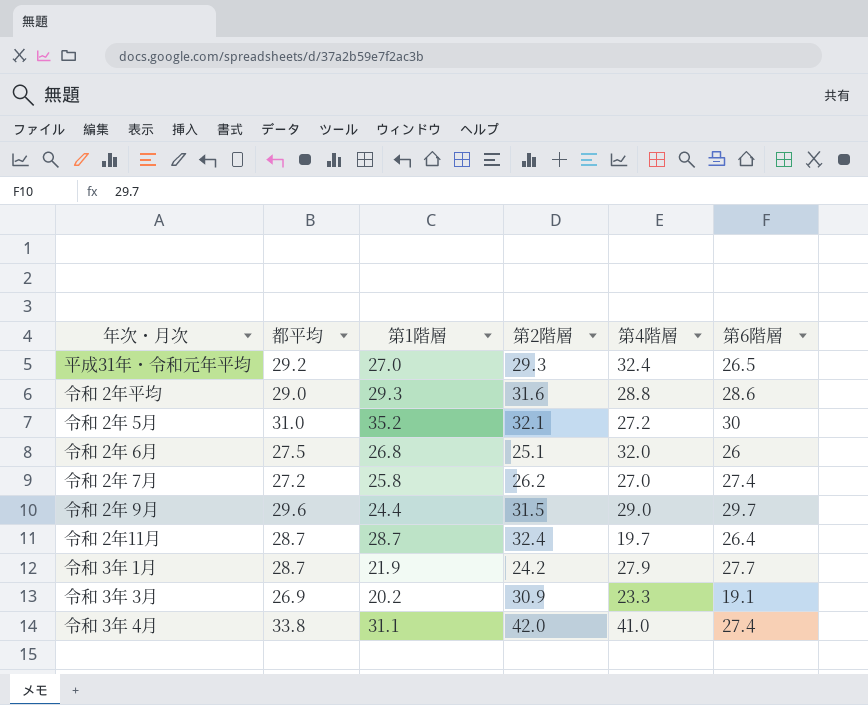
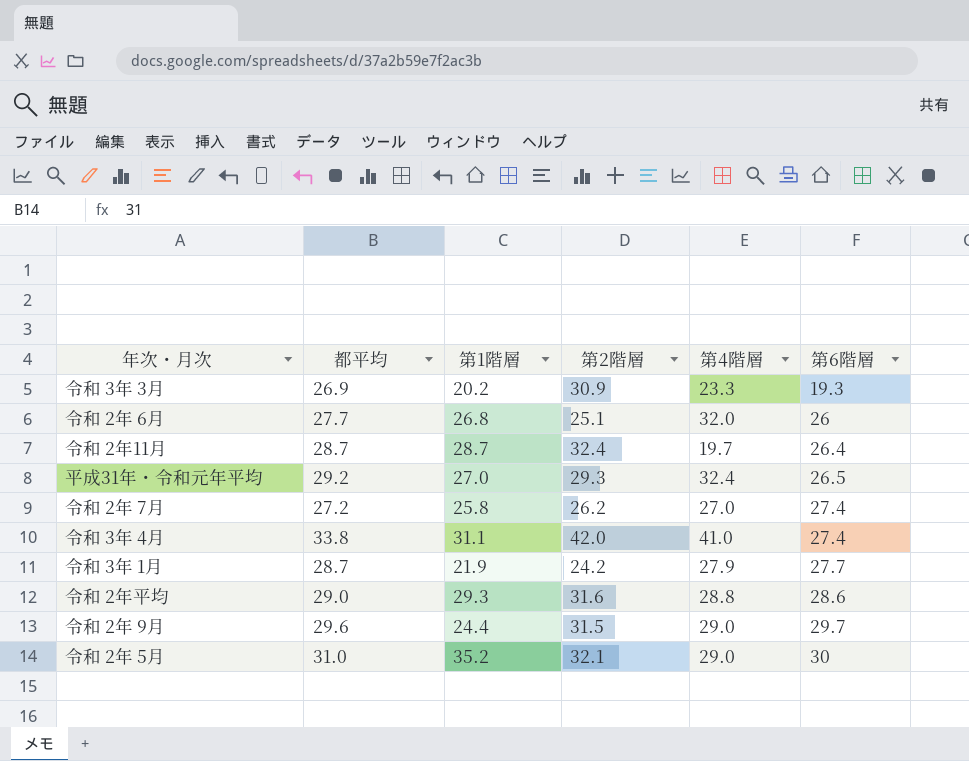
row order: none -> 第6階層 ascending
令和 3年 3月 | 第6階層: 19.1 -> 19.3
令和 2年 6月 | 都平均: 27.5 -> 27.7
令和 2年 5月 | 第4階層: 27.2 -> 29.0

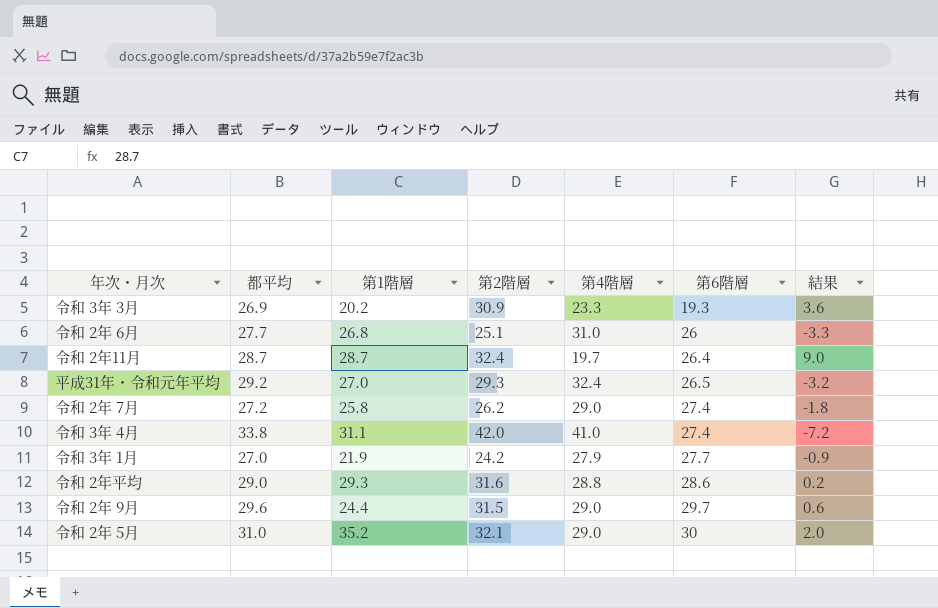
column 結果 | formula: none -> [都平均] - [第4階層]
令和 2年 6月 | 第4階層: 32.0 -> 31.0
令和 2年 7月 | 第4階層: 27.0 -> 29.0
令和 3年 1月 | 都平均: 28.7 -> 27.0

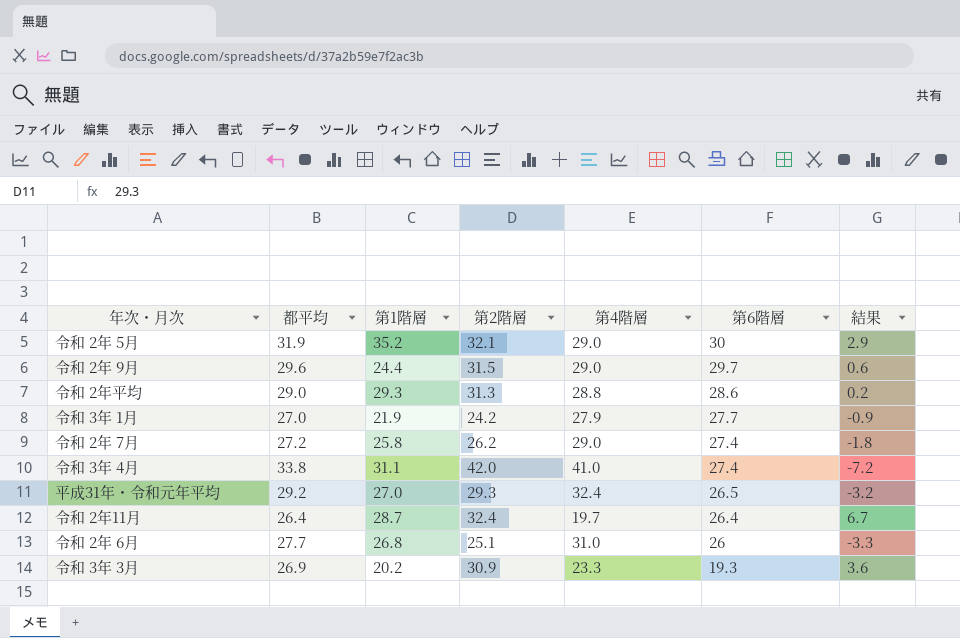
row order: 第6階層 ascending -> 第6階層 descending
令和 2年 5月 | 都平均: 31.0 -> 31.9
令和 2年 5月 | 結果: 2.0 -> 2.9
令和 2年平均 | 第2階層: 31.6 -> 31.3
令和 2年11月 | 都平均: 28.7 -> 26.4
令和 2年11月 | 結果: 9.0 -> 6.7

